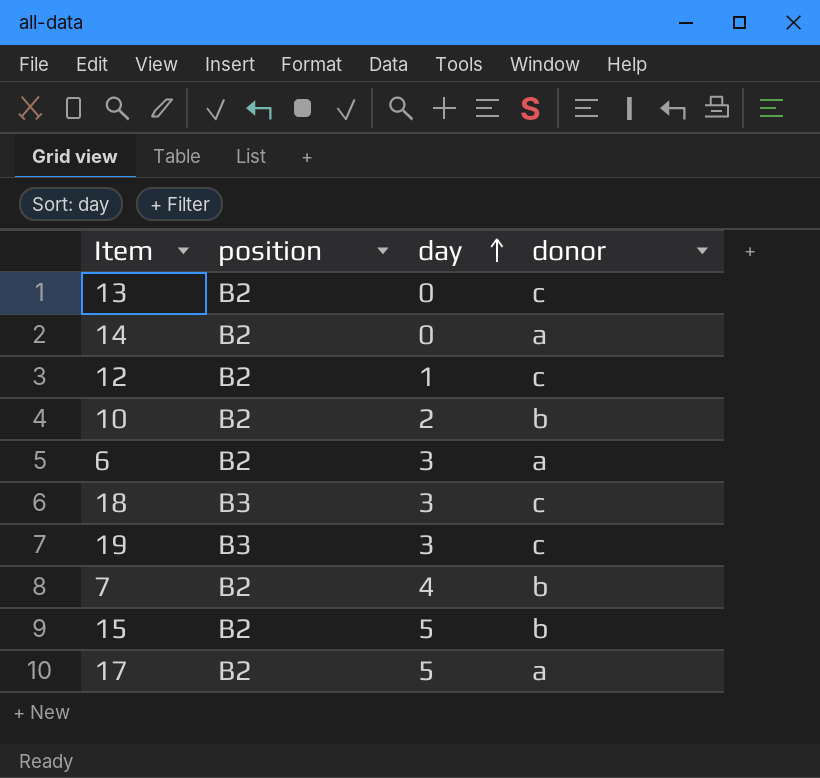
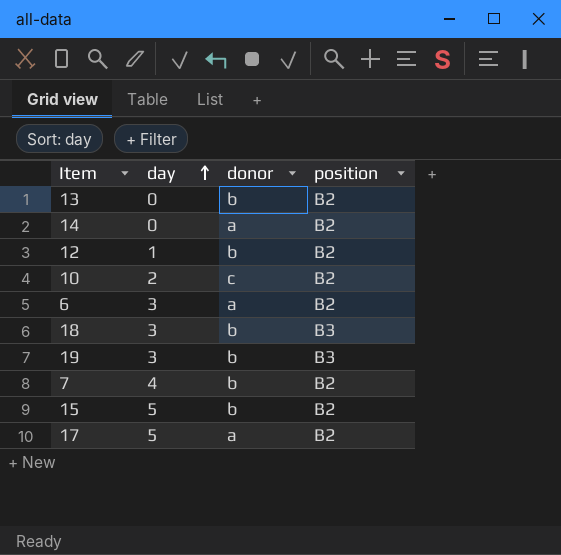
column position | position: 2 -> 4
13 | donor: c -> b
12 | donor: c -> b
10 | donor: b -> c
18 | donor: c -> b
19 | donor: c -> b

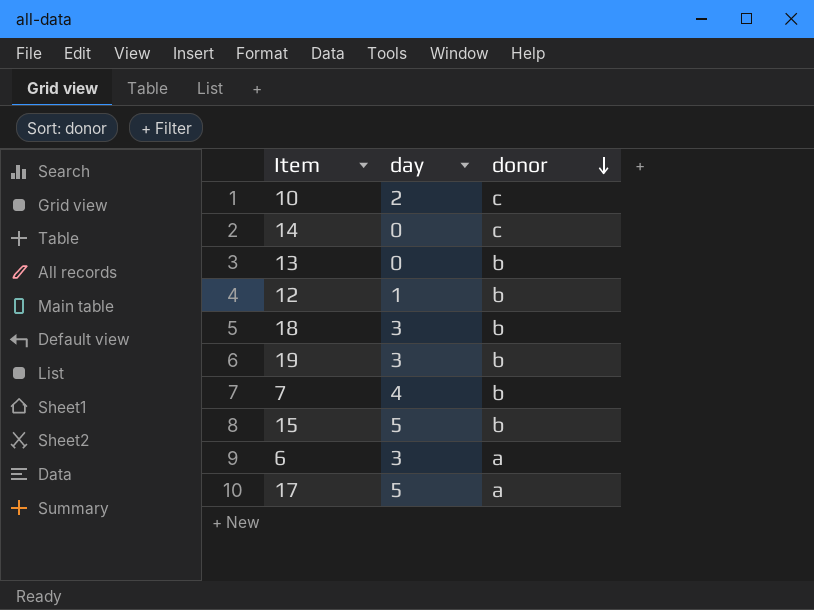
row order: day ascending -> donor descending
column position | position: 4 -> none
14 | donor: a -> c

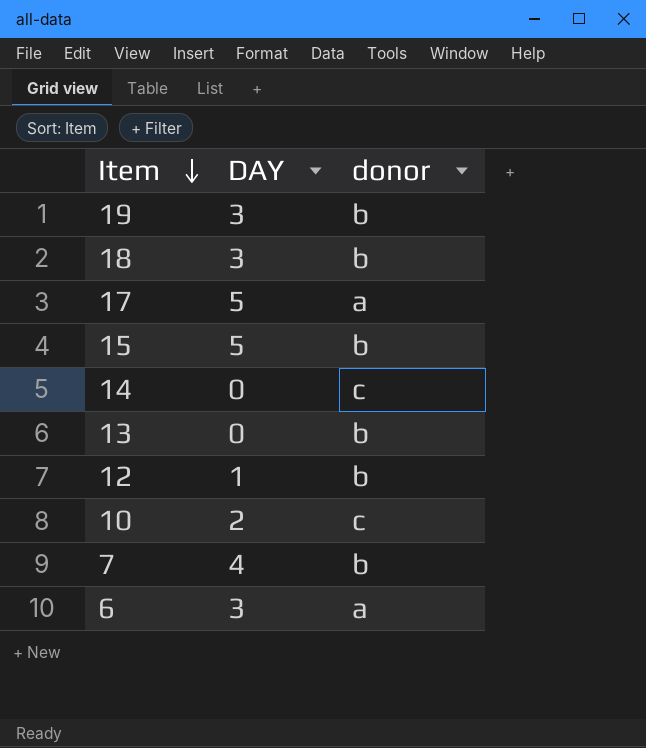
row order: donor descending -> Item descending
column name: day -> DAY

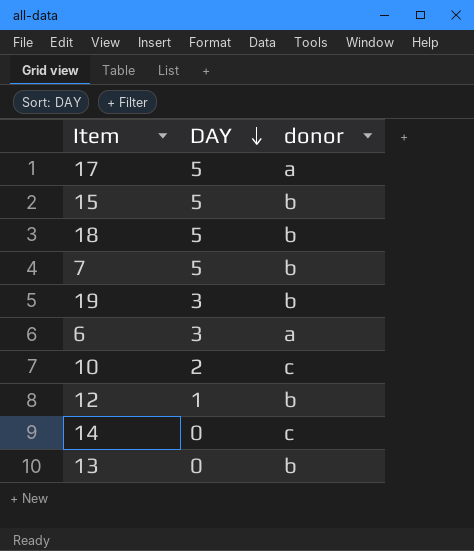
row order: Item descending -> DAY descending
18 | DAY: 3 -> 5
7 | DAY: 4 -> 5

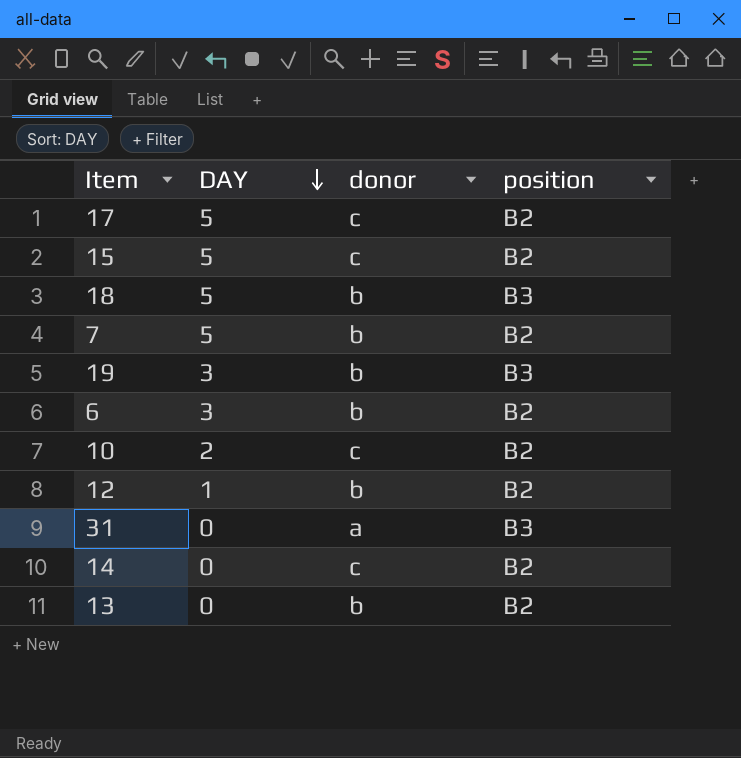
column position | position: none -> 4
17 | donor: a -> c
15 | donor: b -> c
6 | donor: a -> b
row 31: none -> 0 | a | B3

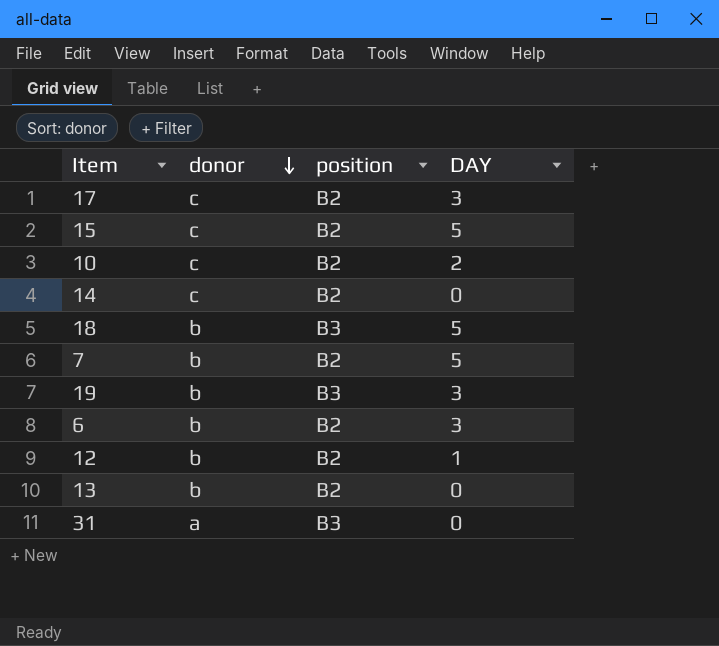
row order: DAY descending -> donor descending
column DAY | position: 2 -> 4
17 | DAY: 5 -> 3

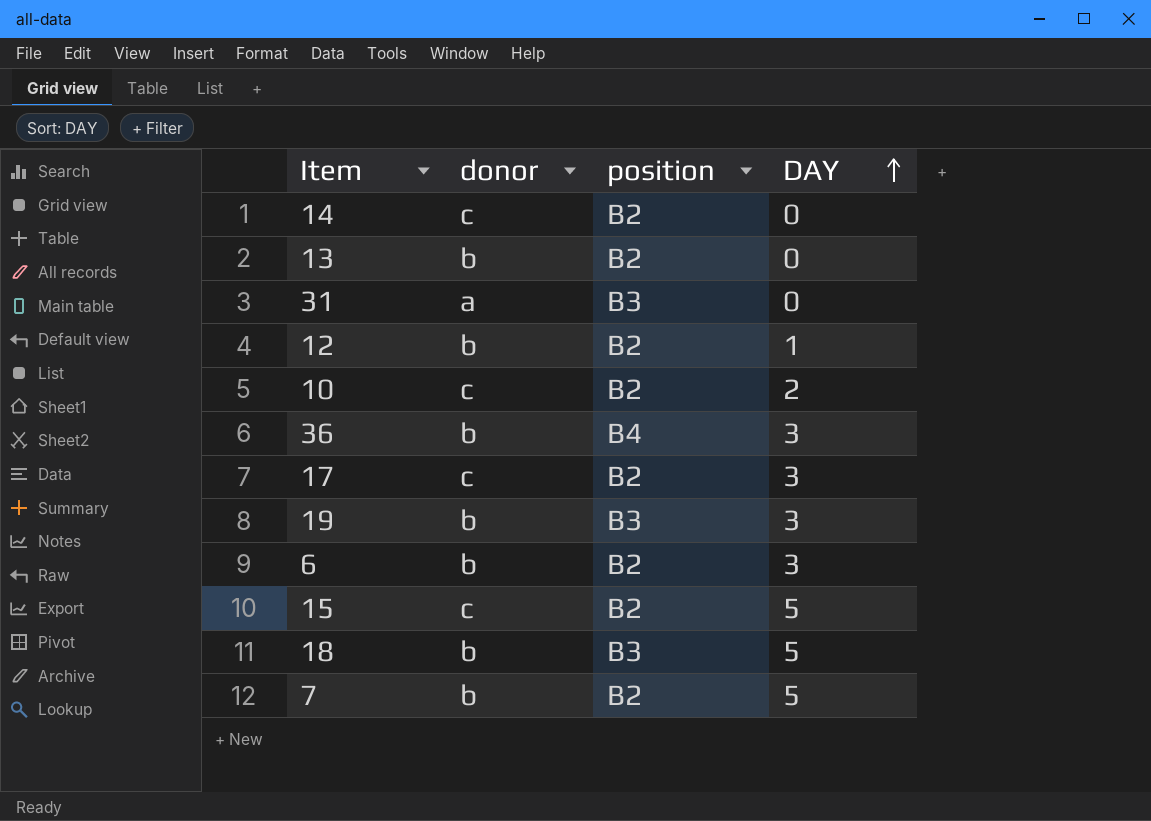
row order: donor descending -> DAY ascending
row 36: none -> b | B4 | 3

